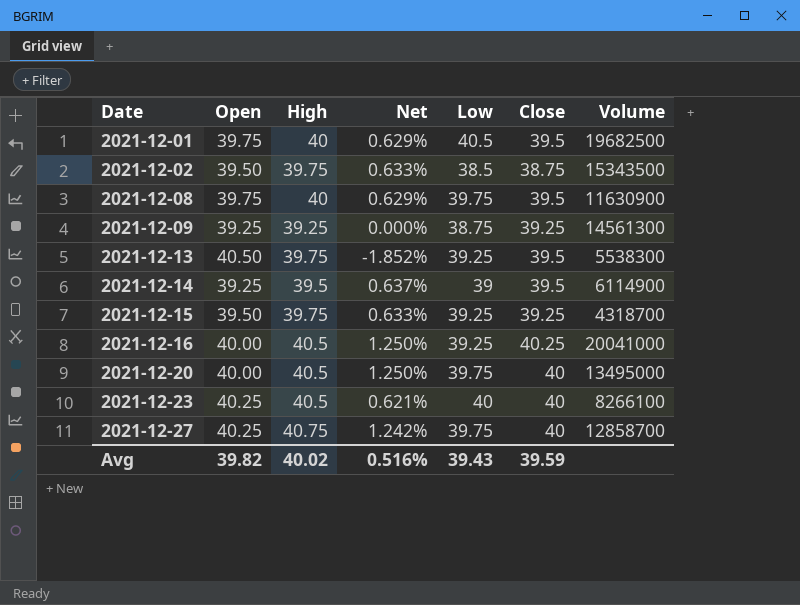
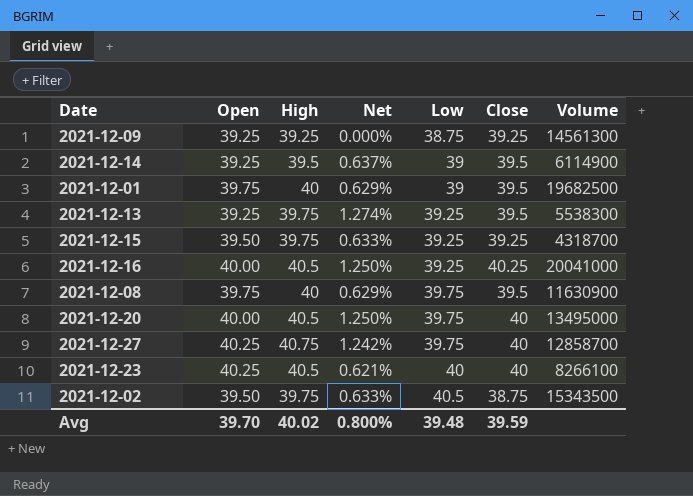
row order: Date ascending -> Low ascending
2021-12-01 | Low: 40.5 -> 39
2021-12-13 | Open: 40.50 -> 39.25
2021-12-13 | Net: -1.852% -> 1.274%
2021-12-02 | Low: 38.5 -> 40.5
Avg | Open: 39.82 -> 39.70
Avg | Net: 0.516% -> 0.800%
Avg | Low: 39.43 -> 39.48

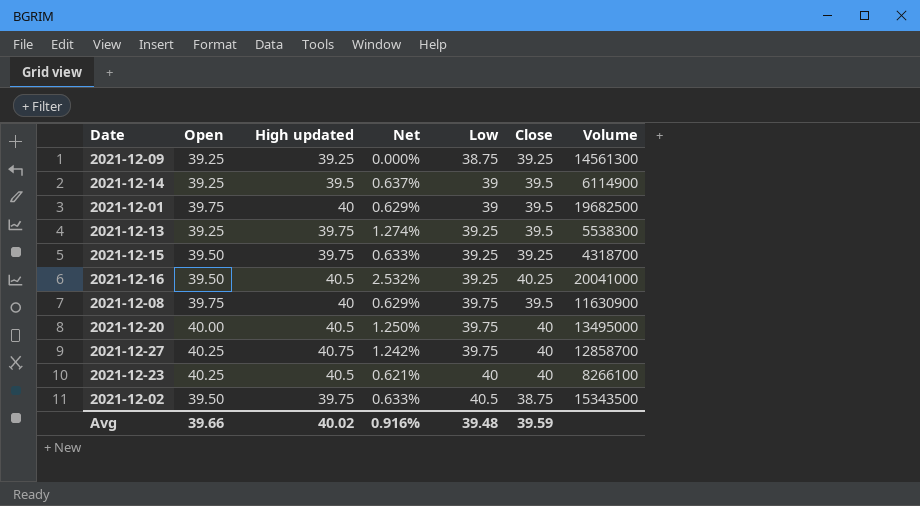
column name: High -> High updated
2021-12-16 | Open: 40.00 -> 39.50
2021-12-16 | Net: 1.250% -> 2.532%
Avg | Open: 39.70 -> 39.66
Avg | Net: 0.800% -> 0.916%

